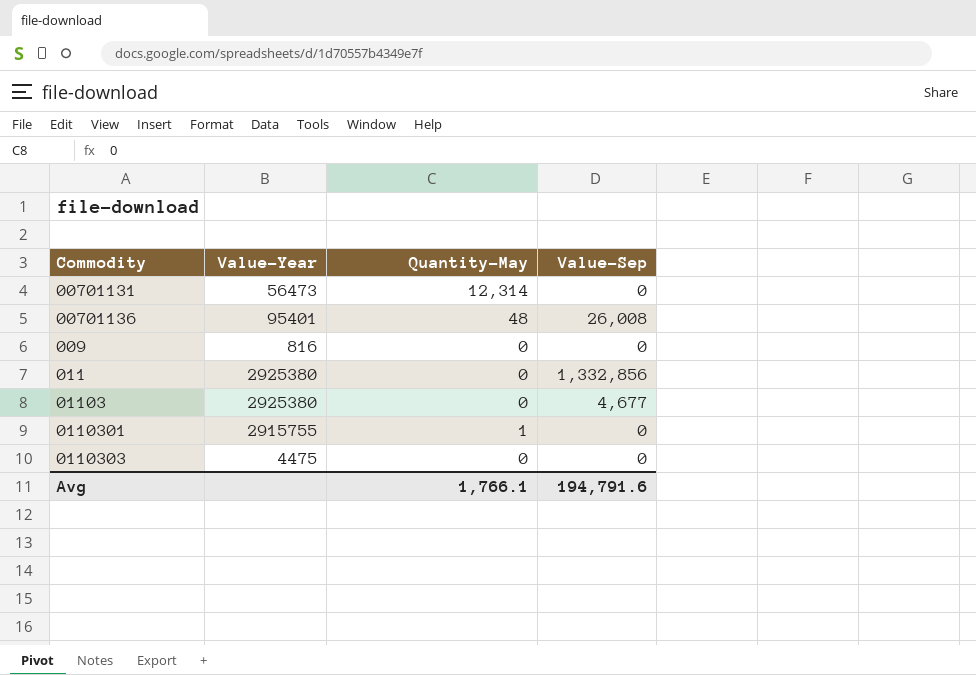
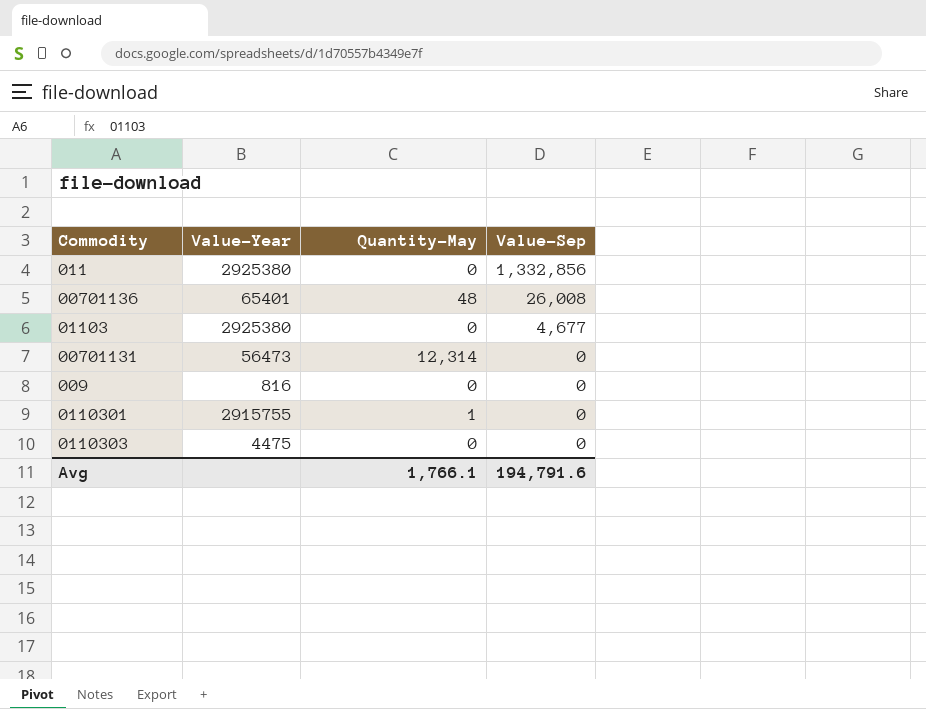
row order: none -> Value-Sep descending
00701136 | Value-Year: 95401 -> 65401

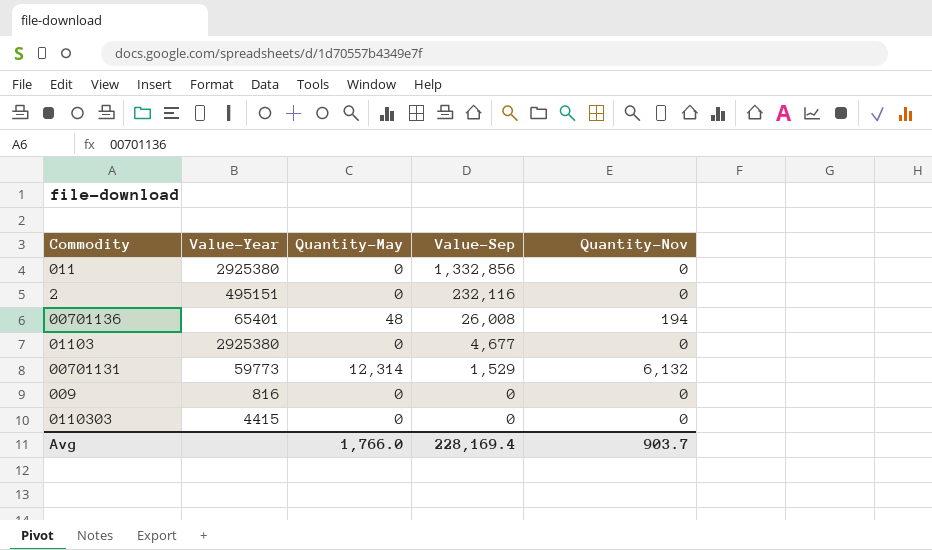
column Quantity-Nov | position: none -> 5
row 0110301: 2915755 | 1 | 0 -> none
row 2: none -> 495151 | 0 | 232,116 | 0
00701131 | Value-Year: 56473 -> 59773
00701131 | Value-Sep: 0 -> 1,529
0110303 | Value-Year: 4475 -> 4415
Avg | Quantity-May: 1,766.1 -> 1,766.0
Avg | Value-Sep: 194,791.6 -> 228,169.4

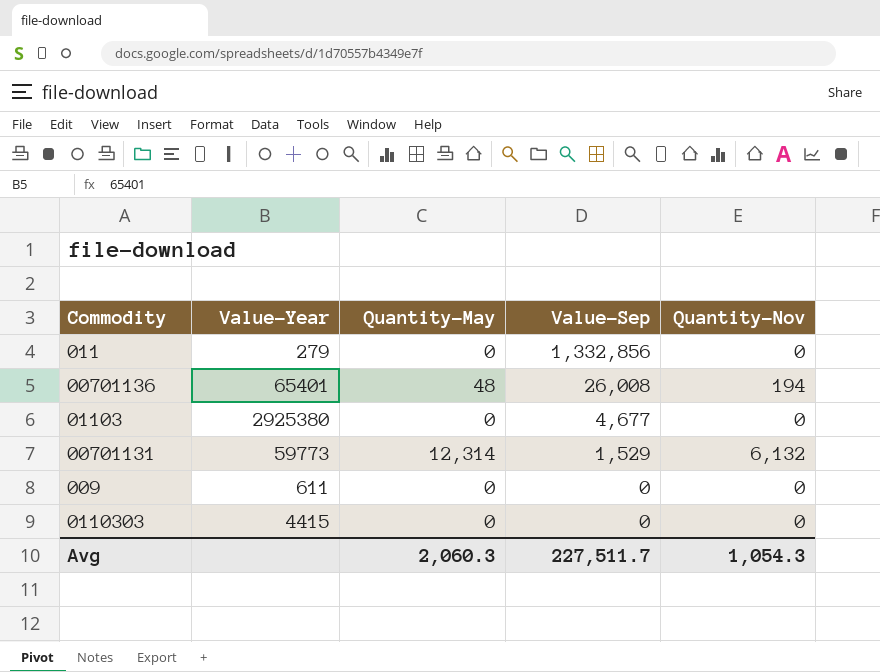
row 2: 495151 | 0 | 232,116 | 0 -> none
011 | Value-Year: 2925380 -> 279
009 | Value-Year: 816 -> 611
Avg | Quantity-May: 1,766.0 -> 2,060.3
Avg | Value-Sep: 228,169.4 -> 227,511.7
Avg | Quantity-Nov: 903.7 -> 1,054.3

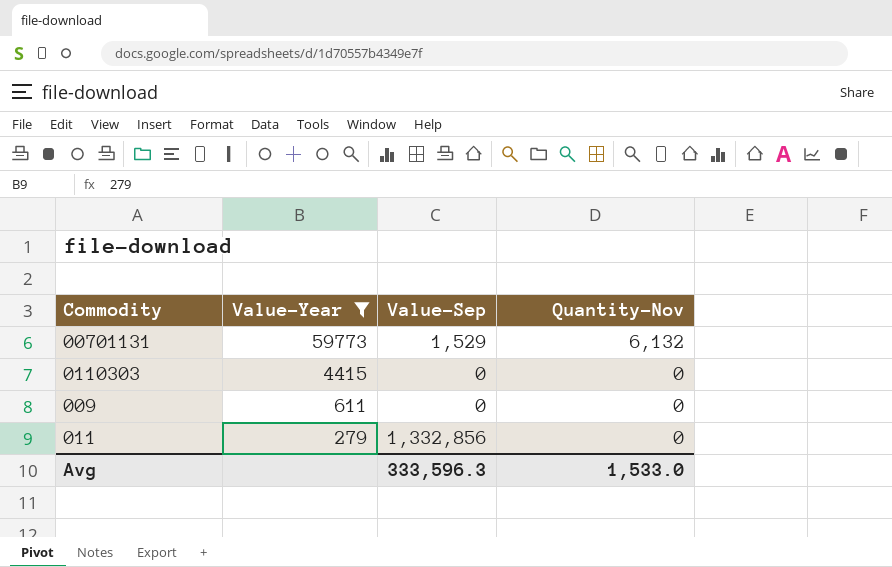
filter: none -> Value-Year <= 59773
row order: Value-Sep descending -> Value-Year descending
column Quantity-May | position: 3 -> none
Avg | Value-Sep: 227,511.7 -> 333,596.3
Avg | Quantity-Nov: 1,054.3 -> 1,533.0

